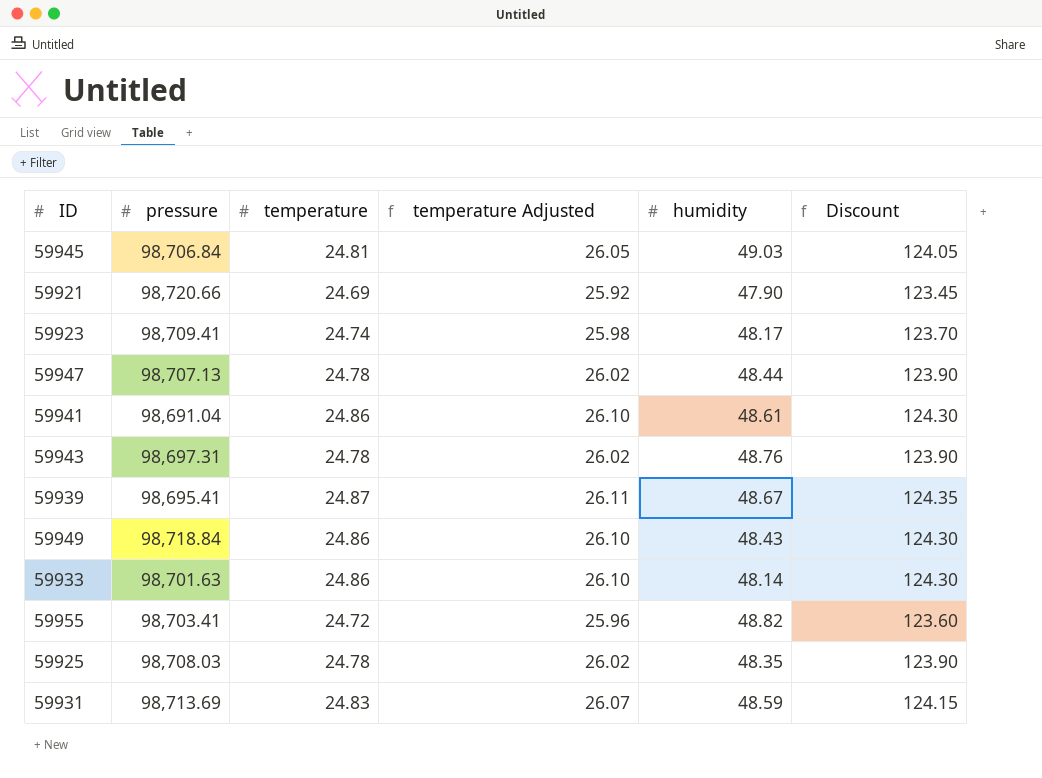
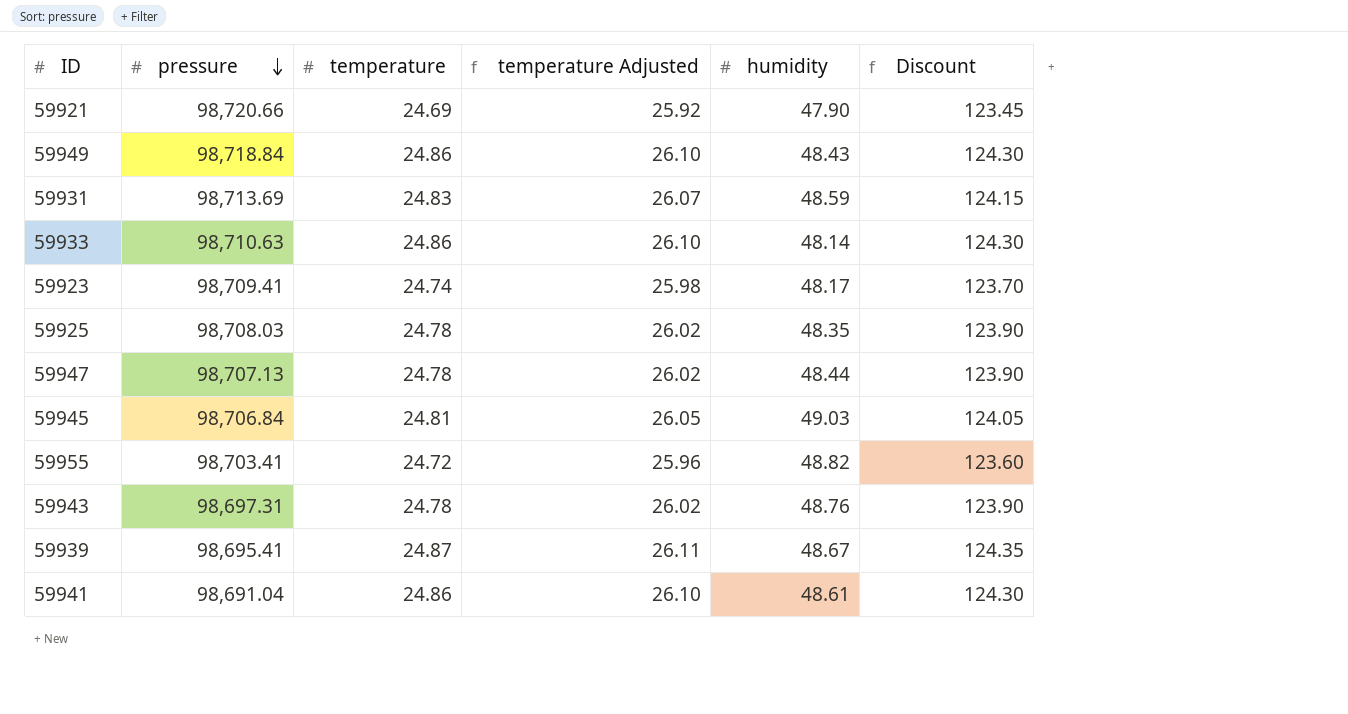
row order: none -> pressure descending
59933 | pressure: 98,701.63 -> 98,710.63

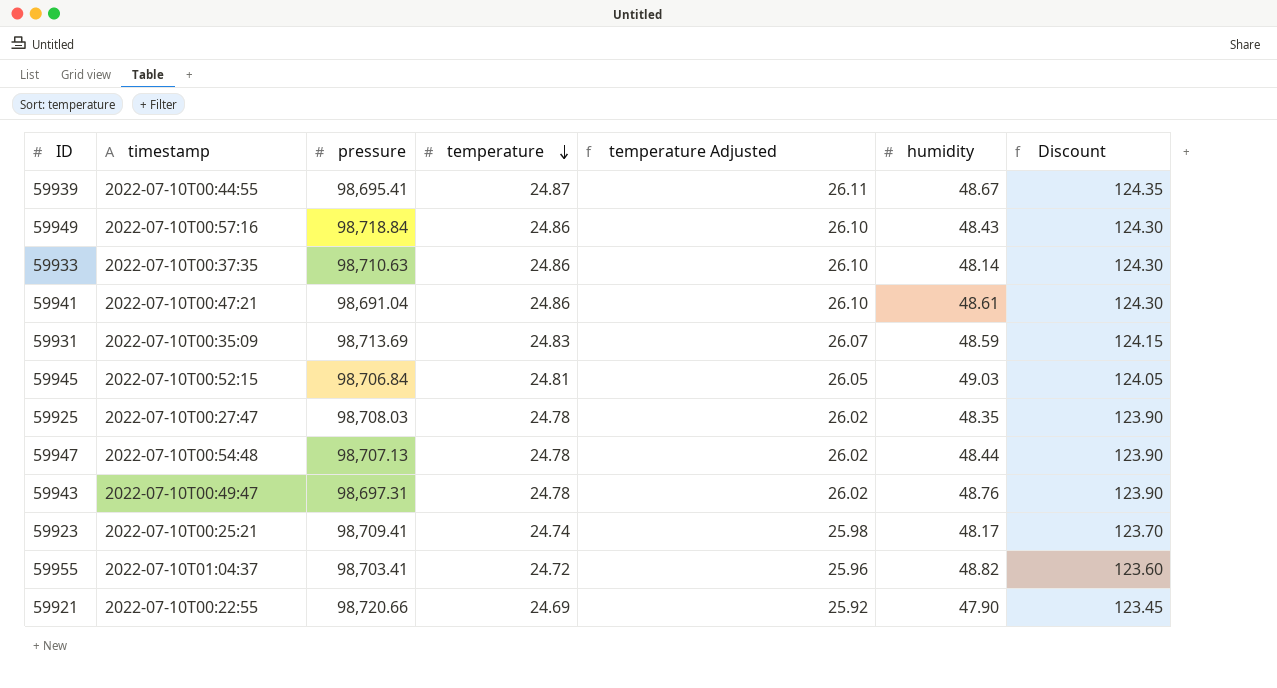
row order: pressure descending -> temperature descending
column timestamp | position: none -> 2

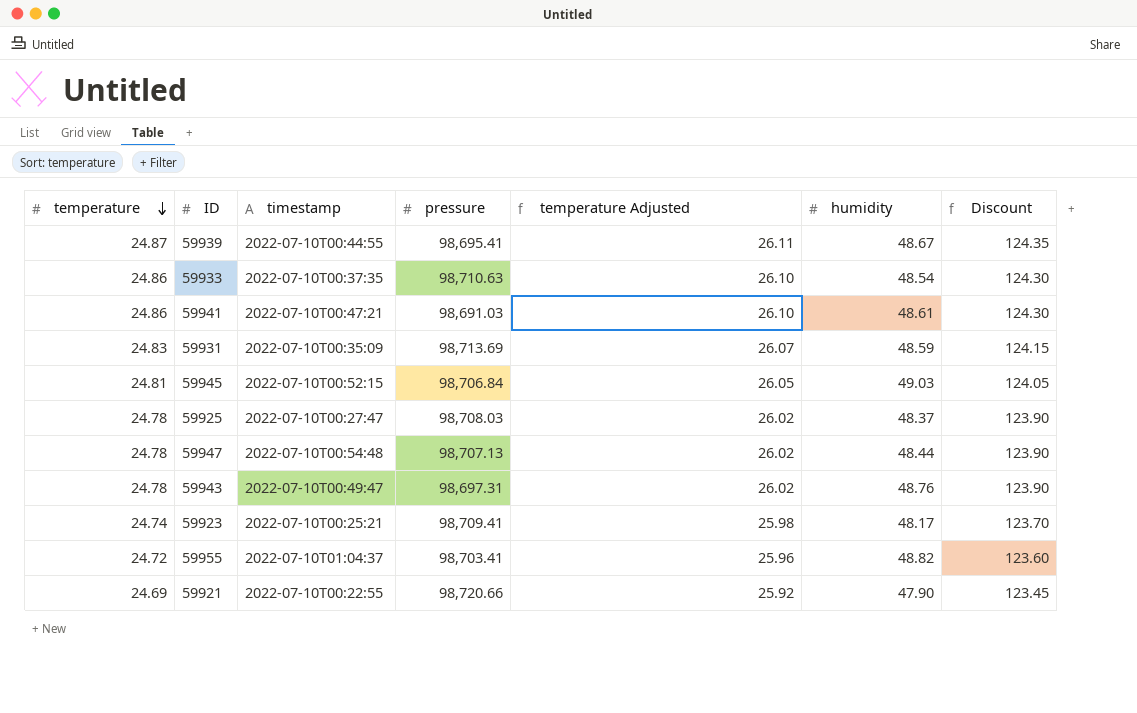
column temperature | position: 4 -> 1
row 59949: 2022-07-10T00:57:16 | 98,718.84 | 24.86 | 26.10 | 48.43 | 124.30 -> none
59933 | humidity: 48.14 -> 48.54
59941 | pressure: 98,691.04 -> 98,691.03
59925 | humidity: 48.35 -> 48.37

